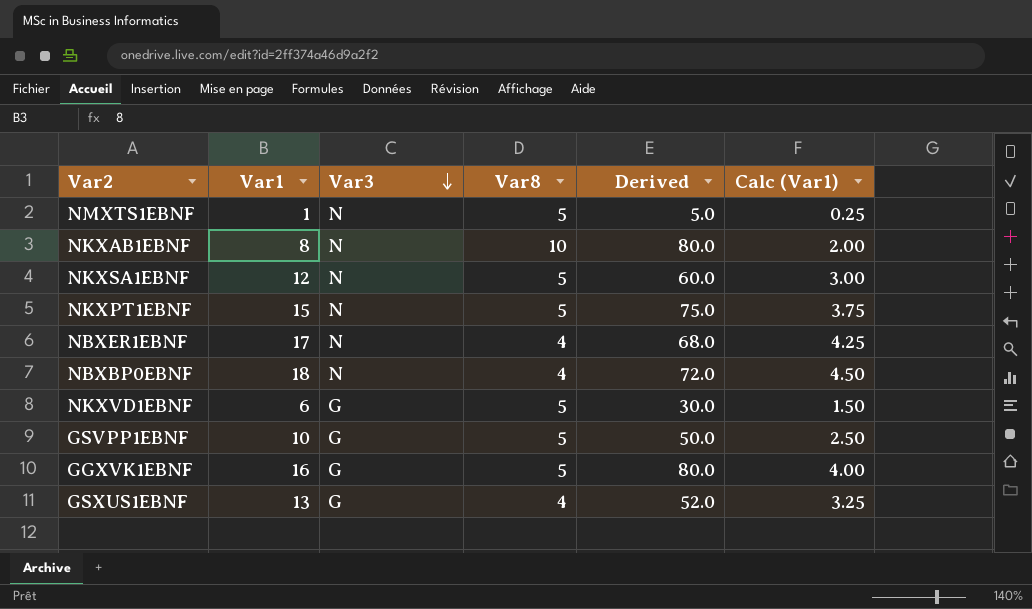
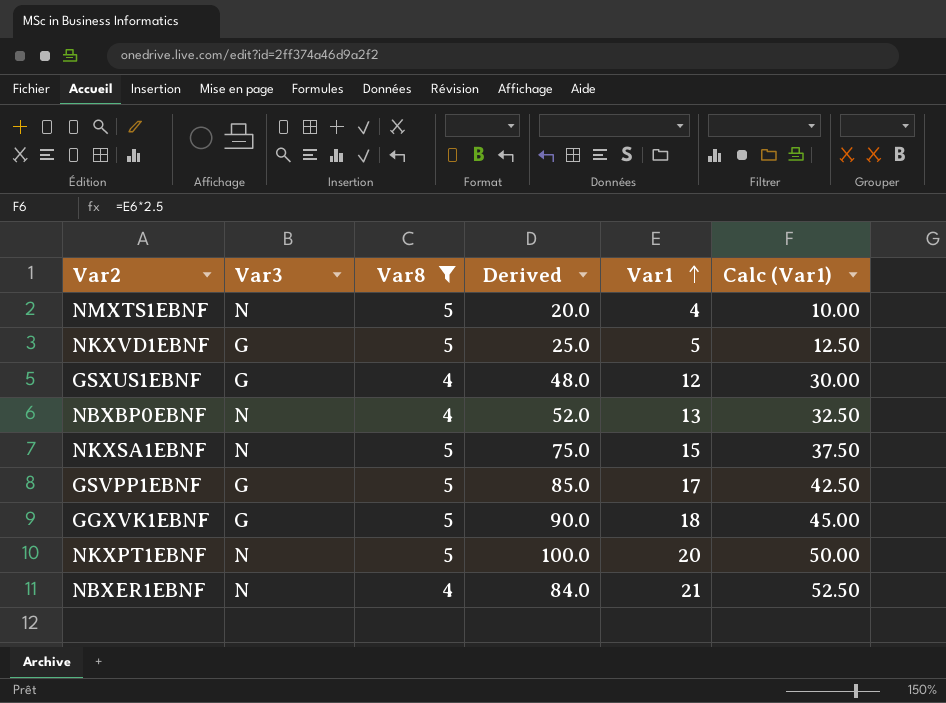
filter: none -> Var8 != 10
row order: Var3 descending -> Var1 ascending
column Var1 | position: 2 -> 5
column Calc (Var1) | formula: [Var1] * 0.25 -> [Var1] * 2.5
NMXTS1EBNF | Derived: 5.0 -> 20.0
NMXTS1EBNF | Var1: 1 -> 4
NKXVD1EBNF | Derived: 30.0 -> 25.0
NKXVD1EBNF | Var1: 6 -> 5
GSXUS1EBNF | Derived: 52.0 -> 48.0
GSXUS1EBNF | Var1: 13 -> 12
NBXBP0EBNF | Derived: 72.0 -> 52.0
NBXBP0EBNF | Var1: 18 -> 13
NKXSA1EBNF | Derived: 60.0 -> 75.0
NKXSA1EBNF | Var1: 12 -> 15
GSVPP1EBNF | Derived: 50.0 -> 85.0
GSVPP1EBNF | Var1: 10 -> 17
GGXVK1EBNF | Derived: 80.0 -> 90.0
GGXVK1EBNF | Var1: 16 -> 18
NKXPT1EBNF | Derived: 75.0 -> 100.0
NKXPT1EBNF | Var1: 15 -> 20
NBXER1EBNF | Derived: 68.0 -> 84.0
NBXER1EBNF | Var1: 17 -> 21

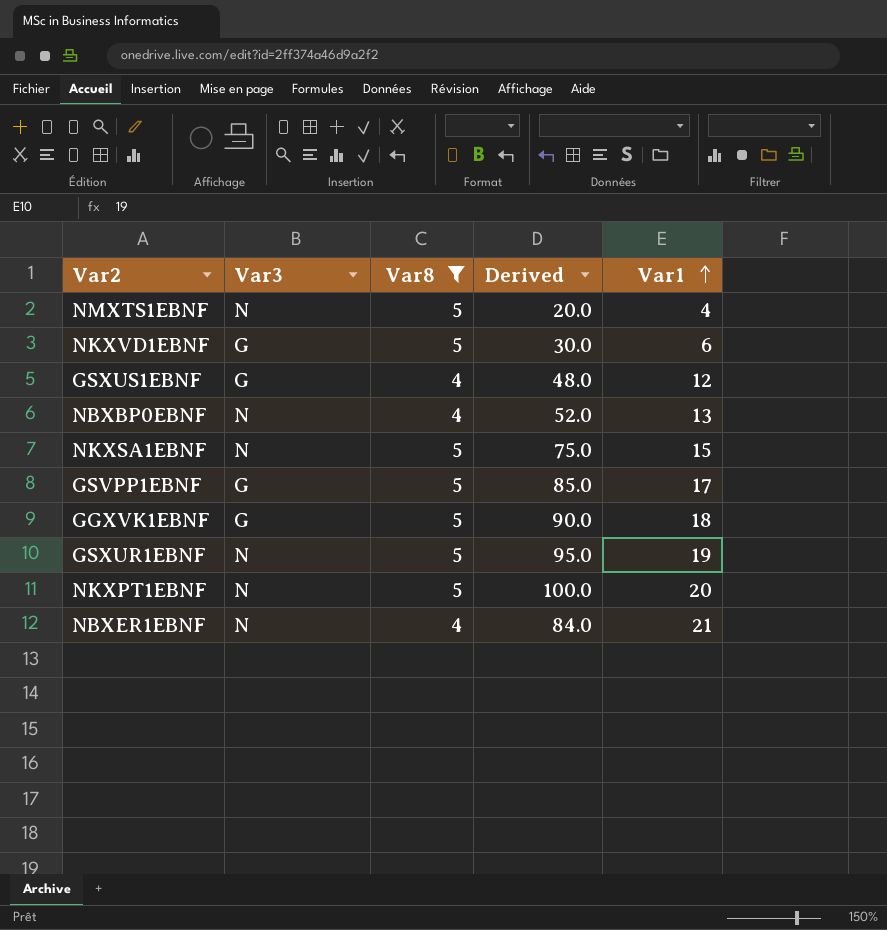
column Calc (Var1) | formula: [Var1] * 2.5 -> none
NKXVD1EBNF | Derived: 25.0 -> 30.0
NKXVD1EBNF | Var1: 5 -> 6
row GSXUR1EBNF: none -> N | 5 | 95.0 | 19

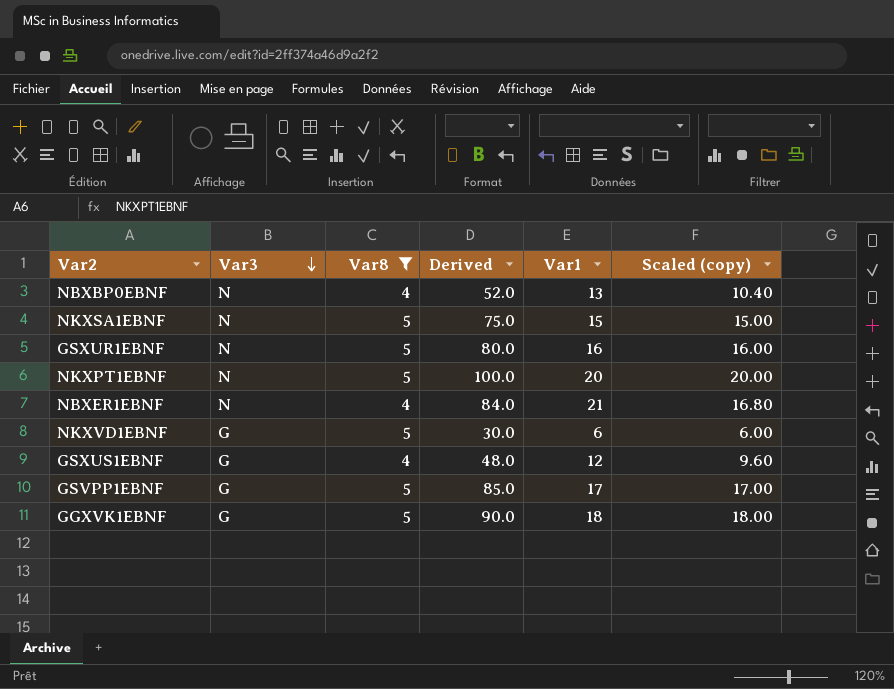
row order: Var1 ascending -> Var3 descending
column Scaled (copy) | formula: none -> [Derived] * 0.2
row NMXTS1EBNF: N | 5 | 20.0 | 4 -> none
GSXUR1EBNF | Derived: 95.0 -> 80.0
GSXUR1EBNF | Var1: 19 -> 16

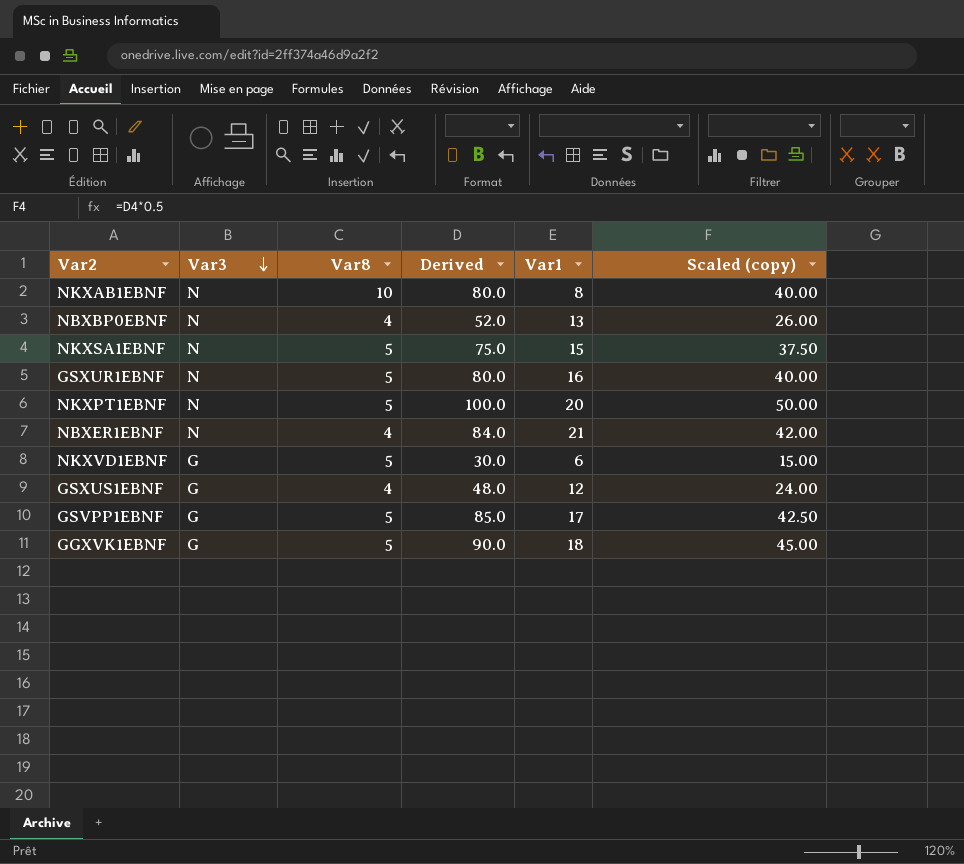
filter: Var8 != 10 -> none
column Scaled (copy) | formula: [Derived] * 0.2 -> [Derived] * 0.5

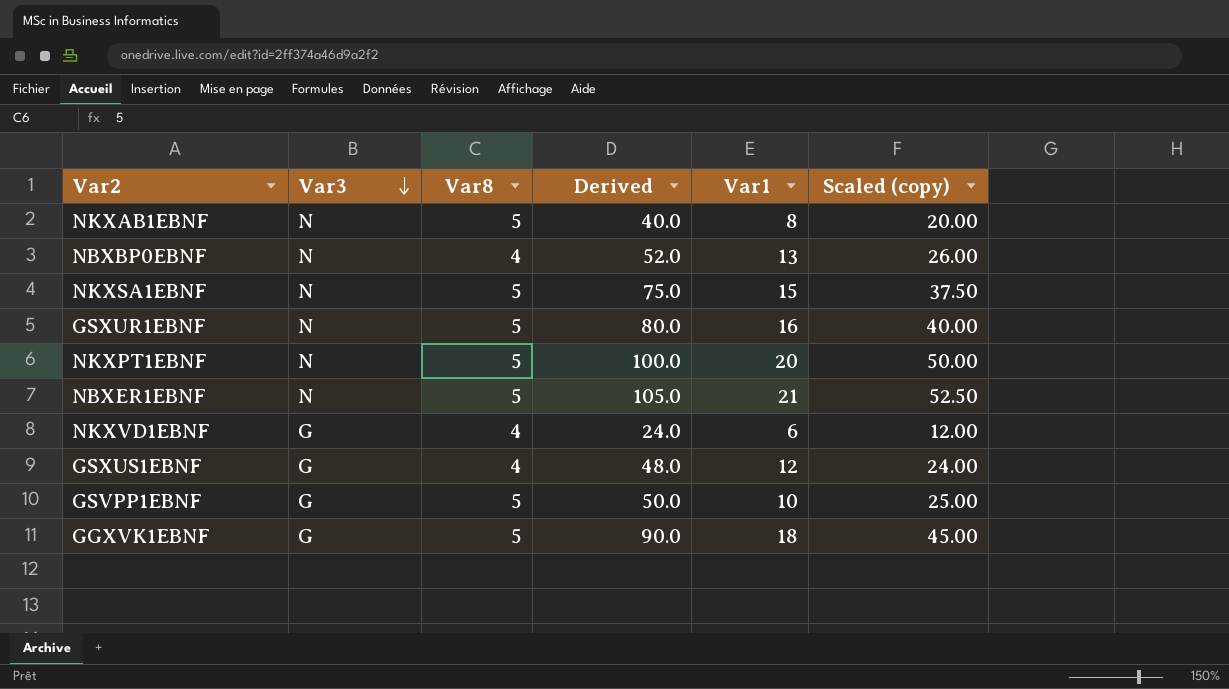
NKXAB1EBNF | Var8: 10 -> 5
NKXAB1EBNF | Derived: 80.0 -> 40.0
NKXAB1EBNF | Scaled (copy): 40.00 -> 20.00
NBXER1EBNF | Var8: 4 -> 5
NBXER1EBNF | Derived: 84.0 -> 105.0
NBXER1EBNF | Scaled (copy): 42.00 -> 52.50
NKXVD1EBNF | Var8: 5 -> 4
NKXVD1EBNF | Derived: 30.0 -> 24.0
NKXVD1EBNF | Scaled (copy): 15.00 -> 12.00
GSVPP1EBNF | Derived: 85.0 -> 50.0
GSVPP1EBNF | Var1: 17 -> 10
GSVPP1EBNF | Scaled (copy): 42.50 -> 25.00

